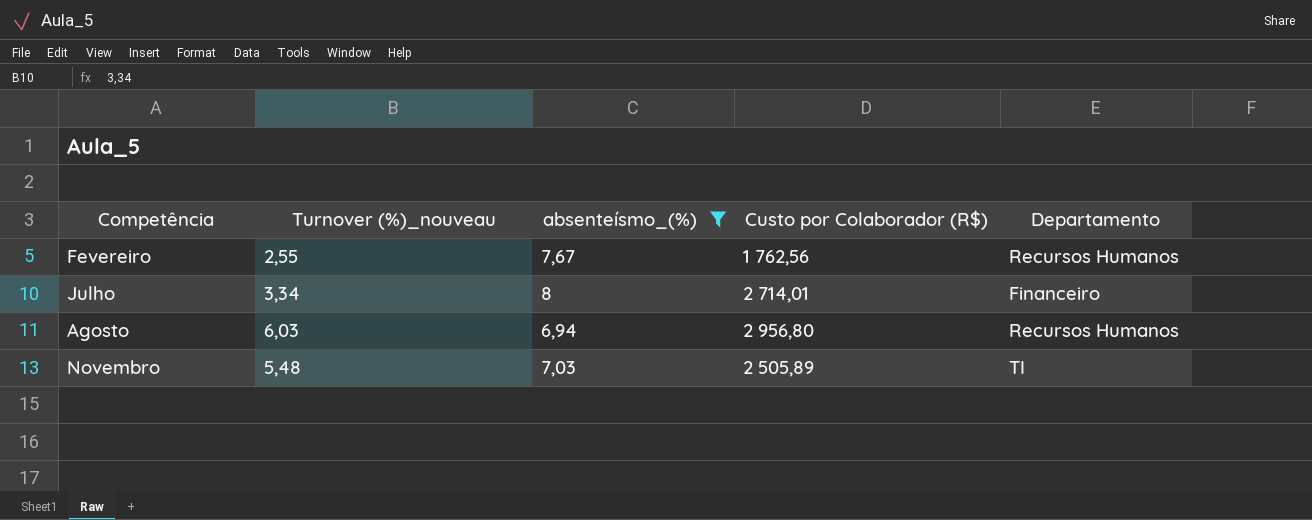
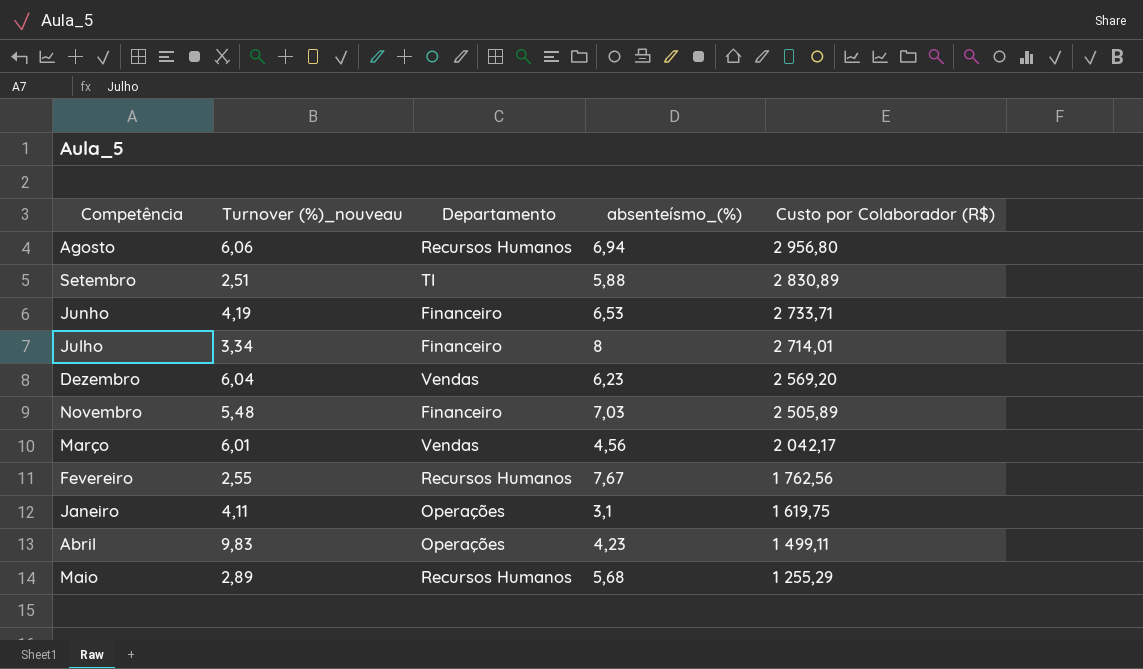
filter: absenteísmo_(%) >= 6,94 -> none
row order: Competência ascending -> Custo por Colaborador (R$) descending
column Departamento | position: 5 -> 3
Agosto | Turnover (%)_nouveau: 6,03 -> 6,06
Novembro | Departamento: TI -> Financeiro

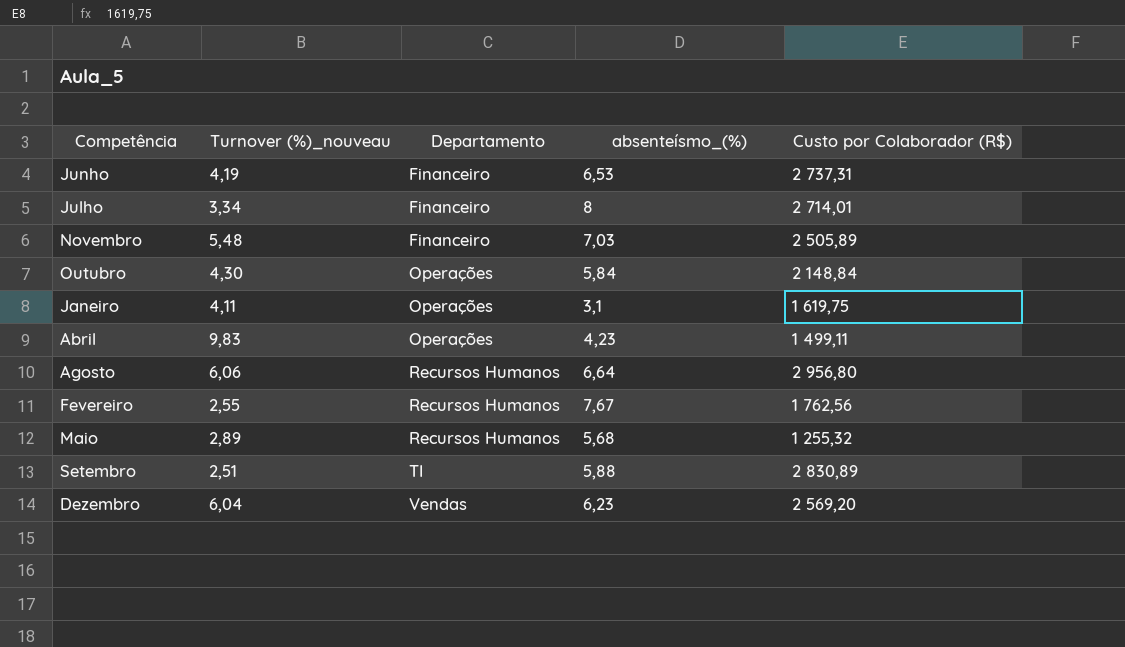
row order: Custo por Colaborador (R$) descending -> Departamento ascending
row Março: 6,01 | Vendas | 4,56 | 2 042,17 -> none
Junho | Custo por Colaborador (R$): 2 733,71 -> 2 737,31
row Outubro: none -> 4,30 | Operações | 5,84 | 2 148,84
Agosto | absenteísmo_(%): 6,94 -> 6,64
Maio | Custo por Colaborador (R$): 1 255,29 -> 1 255,32

